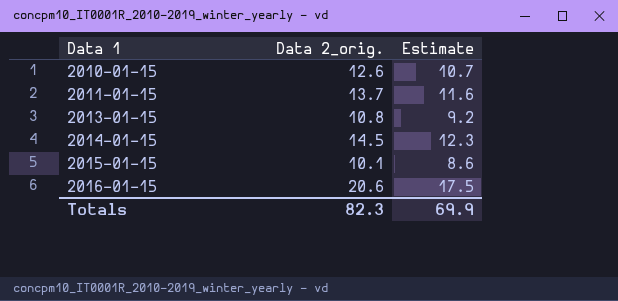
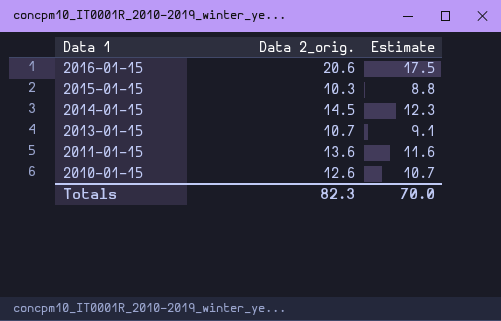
row order: Data 1 ascending -> Data 1 descending
2015-01-15 | Data 2_orig.: 10.1 -> 10.3
2015-01-15 | Estimate: 8.6 -> 8.8
2013-01-15 | Data 2_orig.: 10.8 -> 10.7
2013-01-15 | Estimate: 9.2 -> 9.1
2011-01-15 | Data 2_orig.: 13.7 -> 13.6
Totals | Estimate: 69.9 -> 70.0

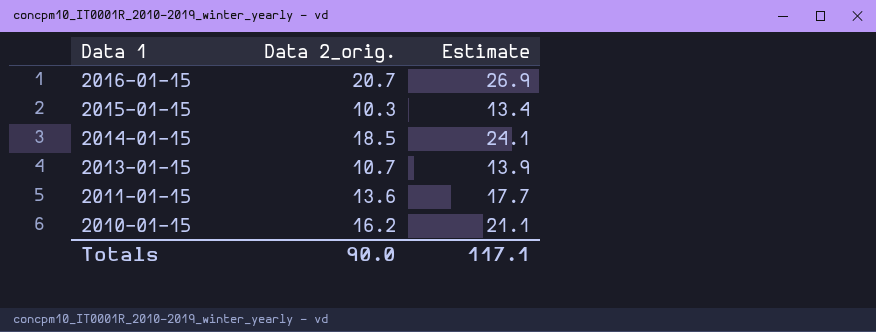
column Estimate | formula: [Data 2_orig.] * 0.85 -> [Data 2_orig.] * 1.3
2016-01-15 | Data 2_orig.: 20.6 -> 20.7
2014-01-15 | Data 2_orig.: 14.5 -> 18.5
2010-01-15 | Data 2_orig.: 12.6 -> 16.2
Totals | Data 2_orig.: 82.3 -> 90.0
Totals | Estimate: 70.0 -> 117.1

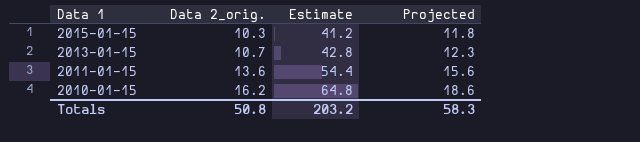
column Estimate | formula: [Data 2_orig.] * 1.3 -> [Data 2_orig.] * 4
column Projected | formula: none -> [Data 2_orig.] * 1.15
row 2016-01-15: 20.7 | 26.9 -> none
row 2014-01-15: 18.5 | 24.1 -> none
Totals | Data 2_orig.: 90.0 -> 50.8
Totals | Estimate: 117.1 -> 203.2

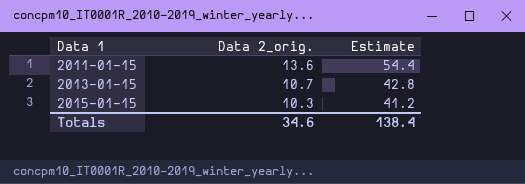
row order: Data 1 descending -> Data 1 ascending
column Projected | formula: [Data 2_orig.] * 1.15 -> none
row 2010-01-15: 16.2 | 64.8 | 18.6 -> none
Totals | Data 2_orig.: 50.8 -> 34.6
Totals | Estimate: 203.2 -> 138.4

